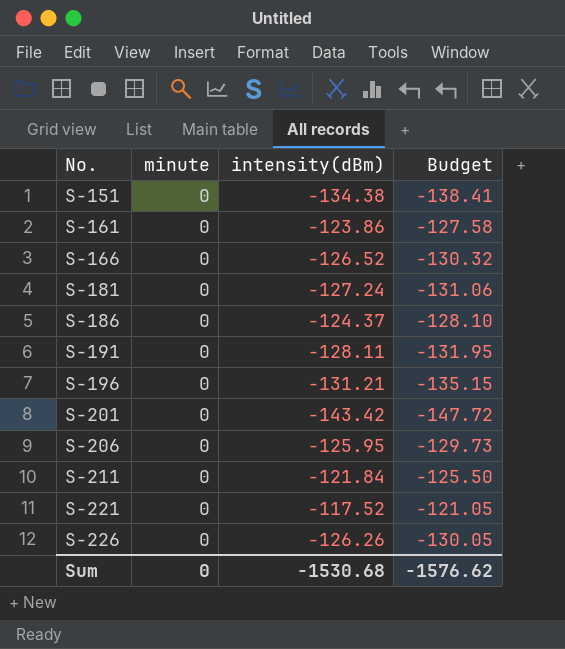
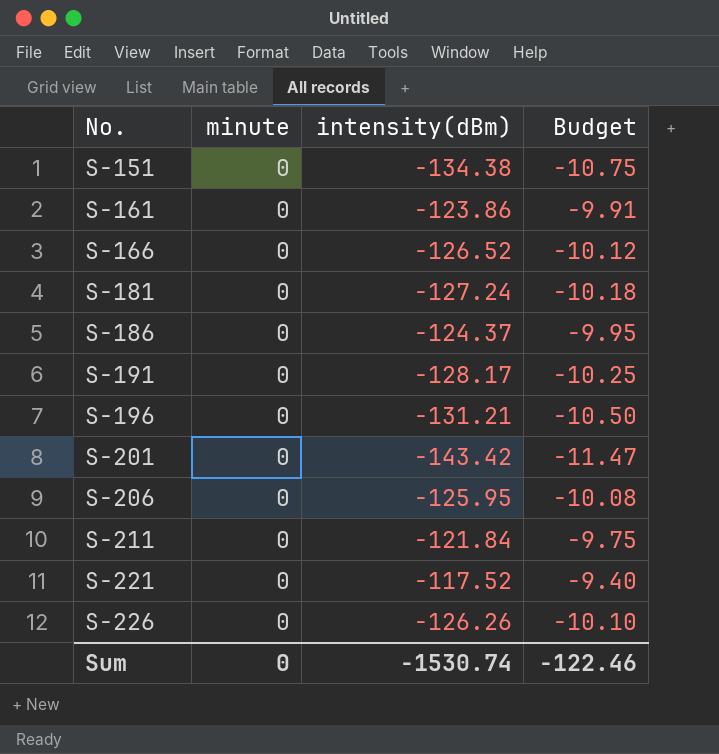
column Budget | formula: [intensity(dBm)] * 1.03 -> [intensity(dBm)] * 0.08
S-191 | intensity(dBm): -128.11 -> -128.17
Sum | intensity(dBm): -1530.68 -> -1530.74
Sum | Budget: -1576.62 -> -122.46

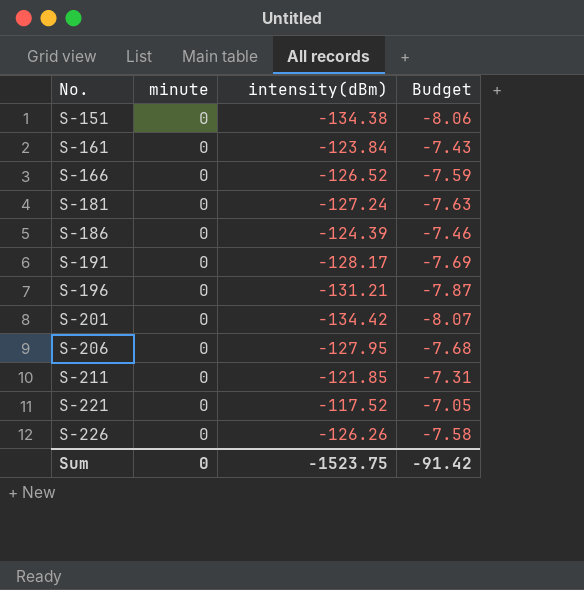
column Budget | formula: [intensity(dBm)] * 0.08 -> [intensity(dBm)] * 0.06
S-161 | intensity(dBm): -123.86 -> -123.84
S-186 | intensity(dBm): -124.37 -> -124.39
S-201 | intensity(dBm): -143.42 -> -134.42
S-206 | intensity(dBm): -125.95 -> -127.95
S-211 | intensity(dBm): -121.84 -> -121.85
Sum | intensity(dBm): -1530.74 -> -1523.75
Sum | Budget: -122.46 -> -91.42

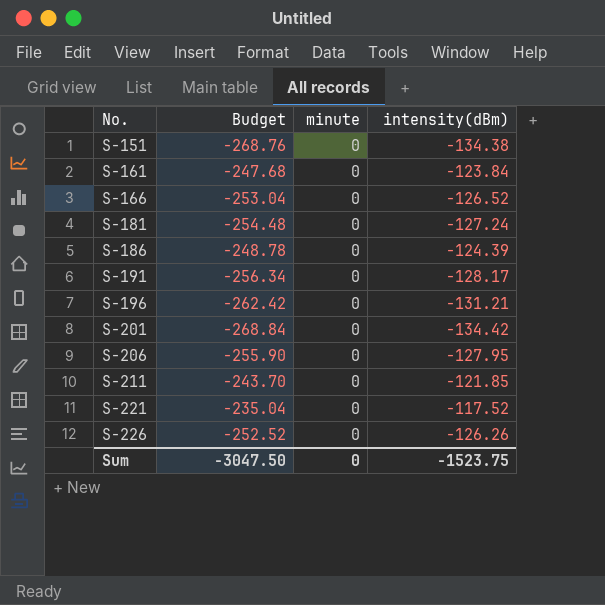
column Budget | formula: [intensity(dBm)] * 0.06 -> [intensity(dBm)] * 2
column Budget | position: 4 -> 2
Sum | Budget: -91.42 -> -3047.50

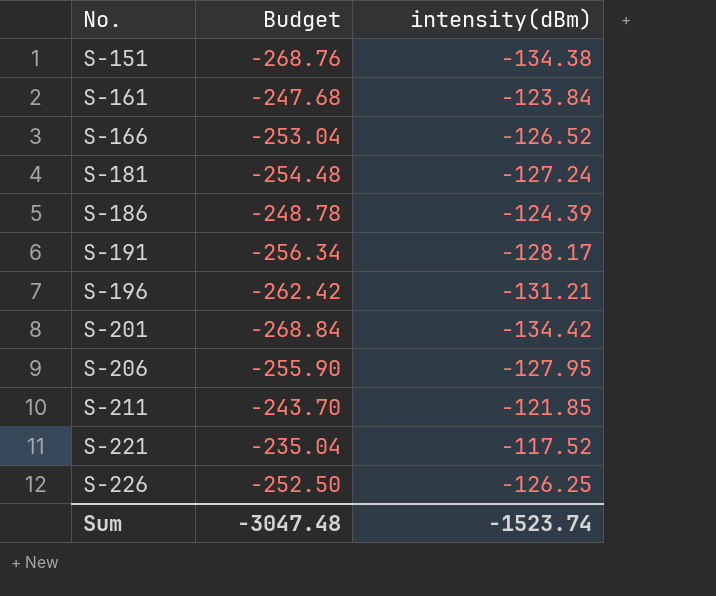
column minute | position: 3 -> none
S-226 | Budget: -252.52 -> -252.50
S-226 | intensity(dBm): -126.26 -> -126.25
Sum | Budget: -3047.50 -> -3047.48
Sum | intensity(dBm): -1523.75 -> -1523.74

